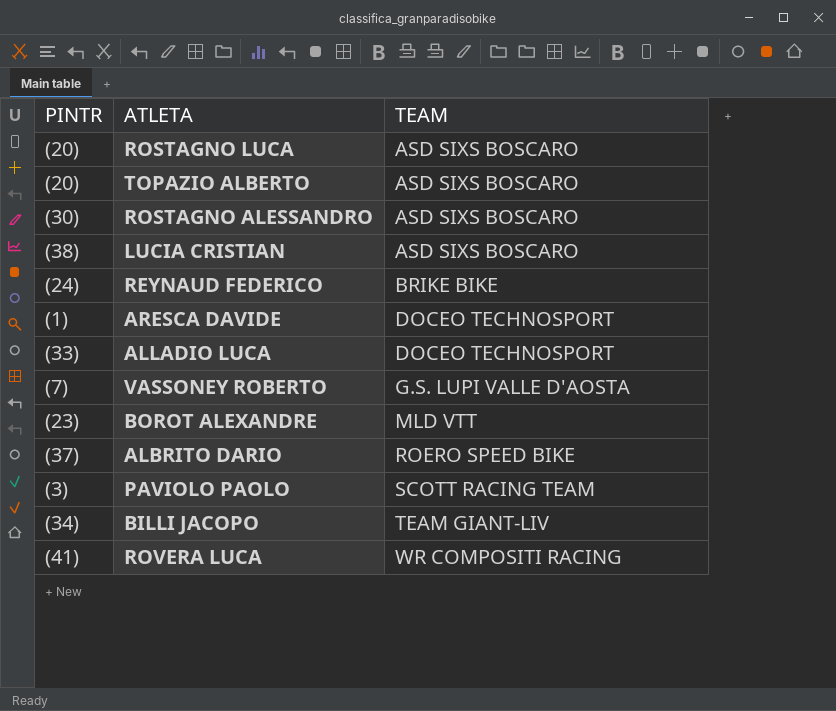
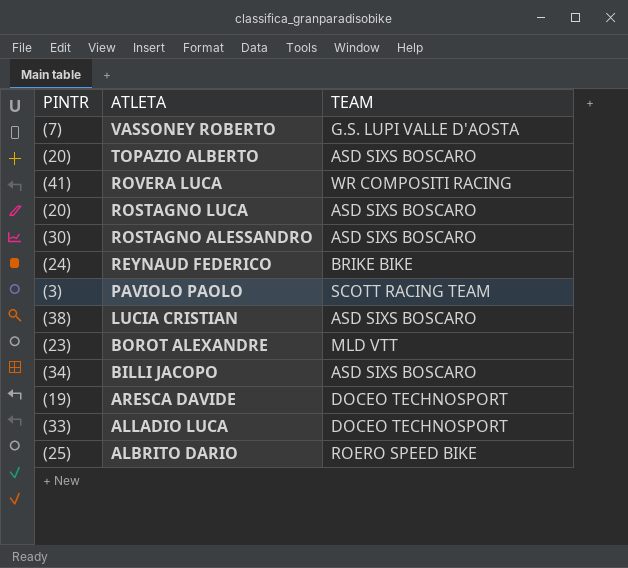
row order: TEAM ascending -> ATLETA descending
BILLI JACOPO | TEAM: TEAM GIANT-LIV -> ASD SIXS BOSCARO
ARESCA DAVIDE | PINTR: (1) -> (19)
ALBRITO DARIO | PINTR: (37) -> (25)

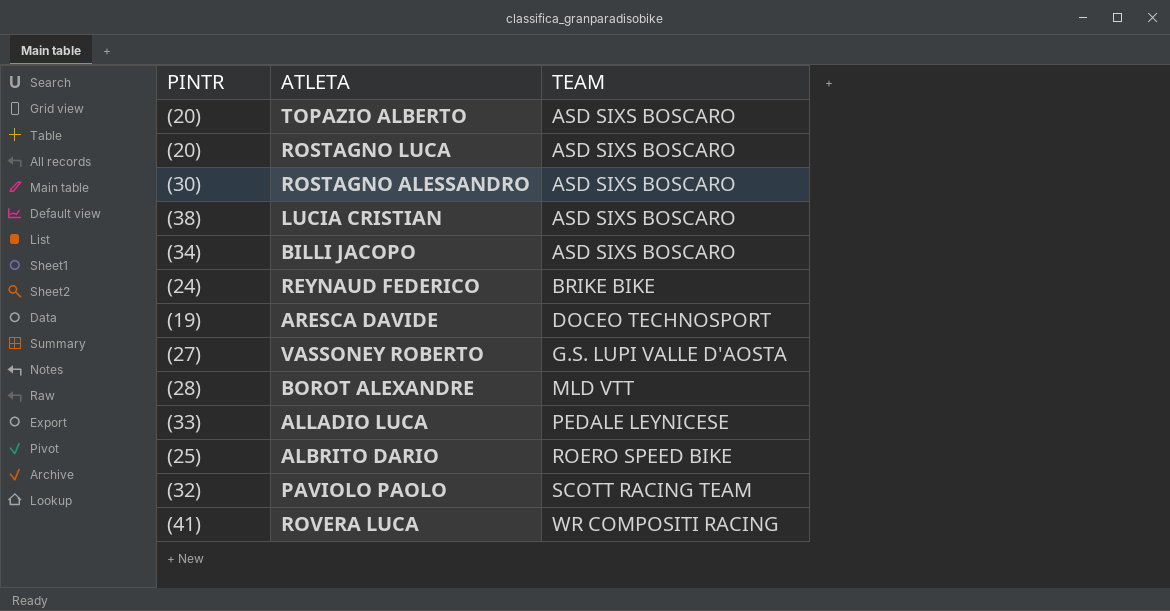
row order: ATLETA descending -> TEAM ascending
VASSONEY ROBERTO | PINTR: (7) -> (27)
BOROT ALEXANDRE | PINTR: (23) -> (28)
ALLADIO LUCA | TEAM: DOCEO TECHNOSPORT -> PEDALE LEYNICESE
PAVIOLO PAOLO | PINTR: (3) -> (32)

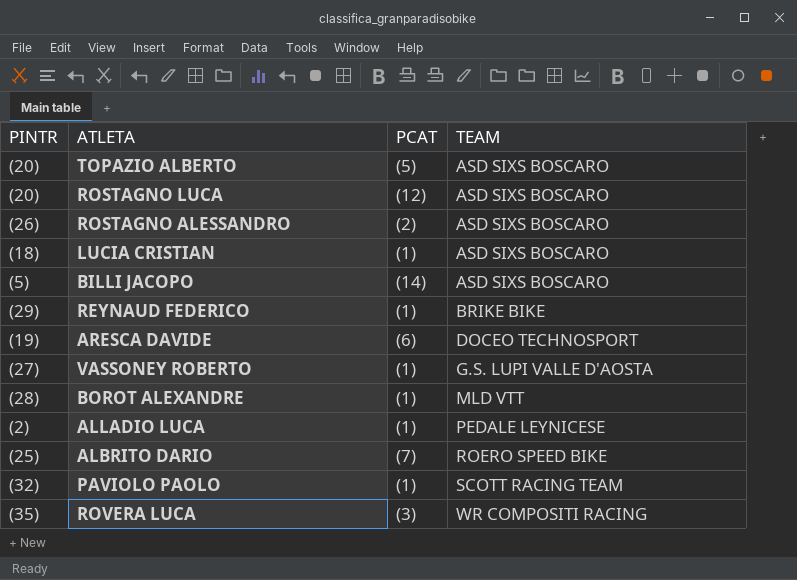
column PCAT | position: none -> 3
ROSTAGNO ALESSANDRO | PINTR: (30) -> (26)
LUCIA CRISTIAN | PINTR: (38) -> (18)
BILLI JACOPO | PINTR: (34) -> (5)
REYNAUD FEDERICO | PINTR: (24) -> (29)
ALLADIO LUCA | PINTR: (33) -> (2)
ROVERA LUCA | PINTR: (41) -> (35)

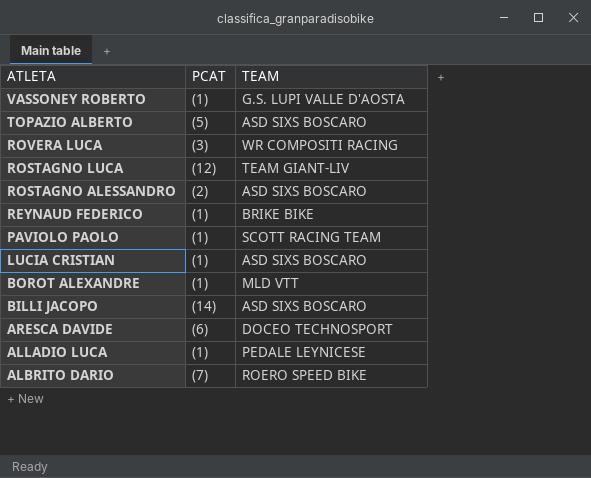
row order: TEAM ascending -> ATLETA descending
column PINTR | position: 1 -> none
ROSTAGNO LUCA | TEAM: ASD SIXS BOSCARO -> TEAM GIANT-LIV

